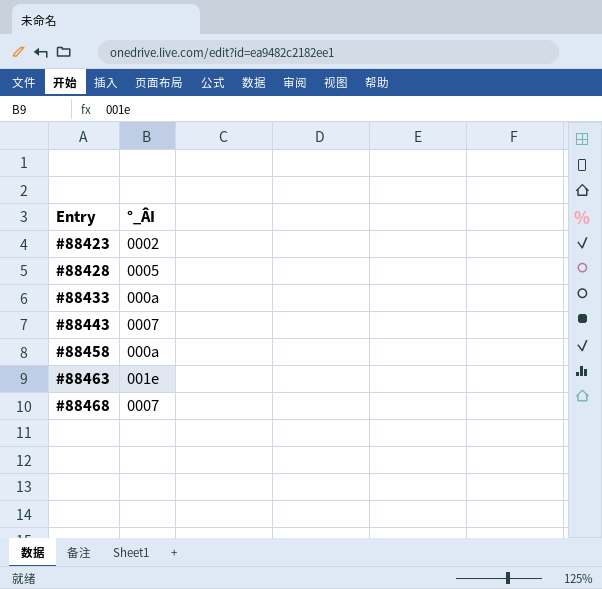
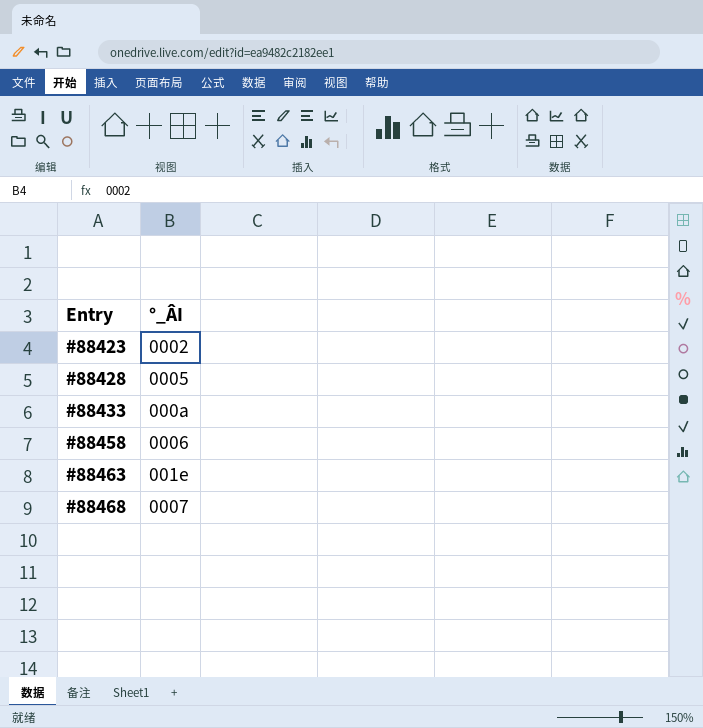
row #88443: 0007 -> none
#88458 | °_ÂI: 000a -> 0006

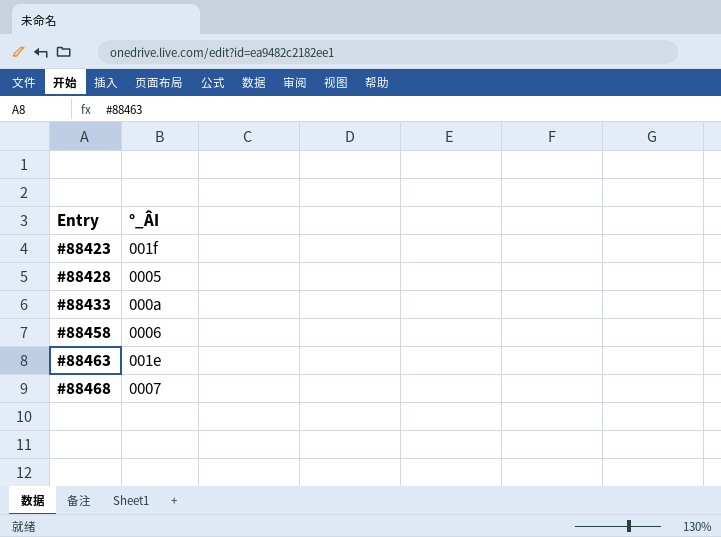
#88423 | °_ÂI: 0002 -> 001f

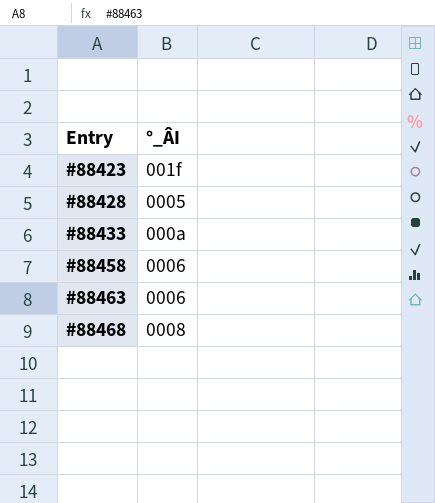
#88463 | °_ÂI: 001e -> 0006
#88468 | °_ÂI: 0007 -> 0008

